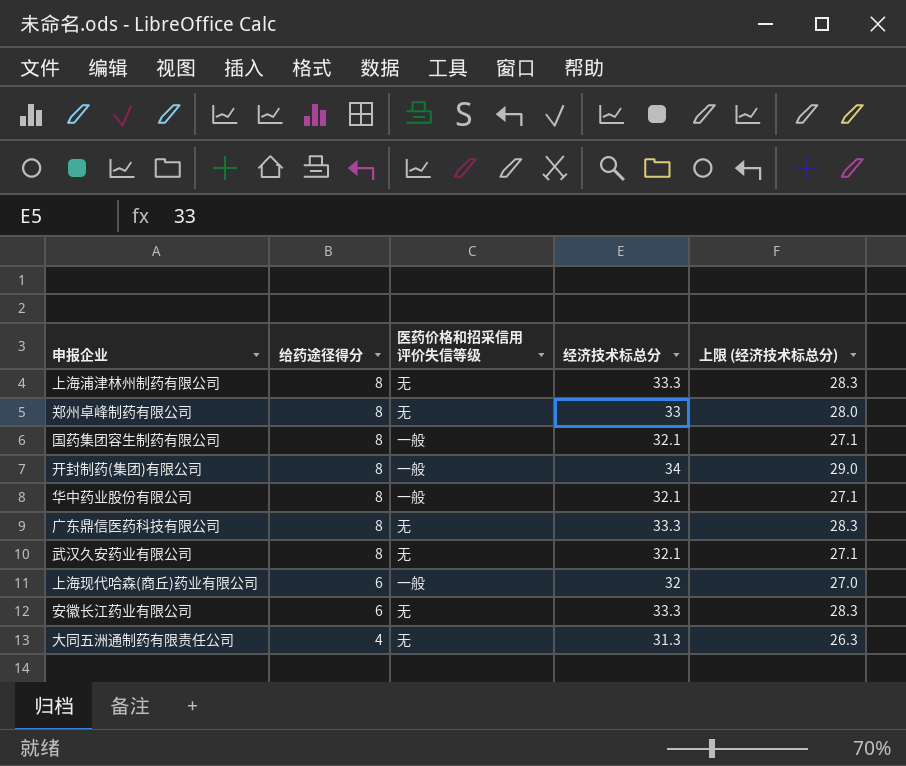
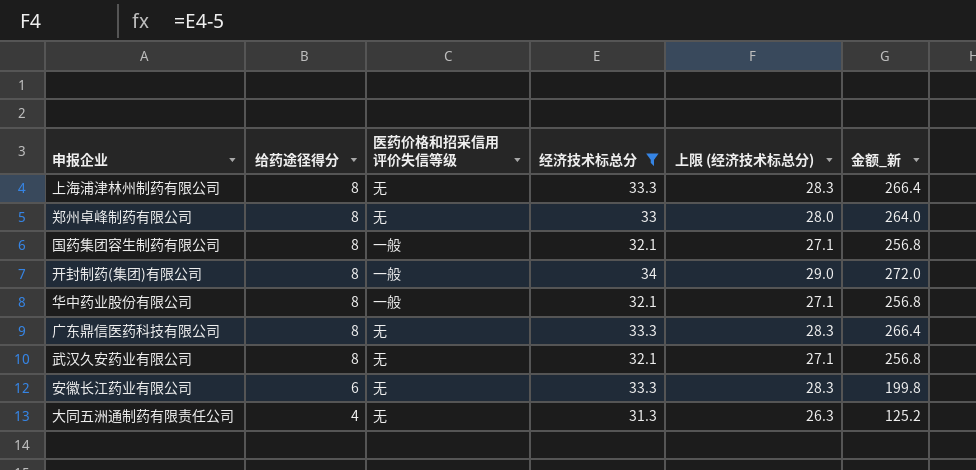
filter: none -> 经济技术标总分 != 32
column 金额_新 | formula: none -> [给药途径得分] * [经济技术标总分]

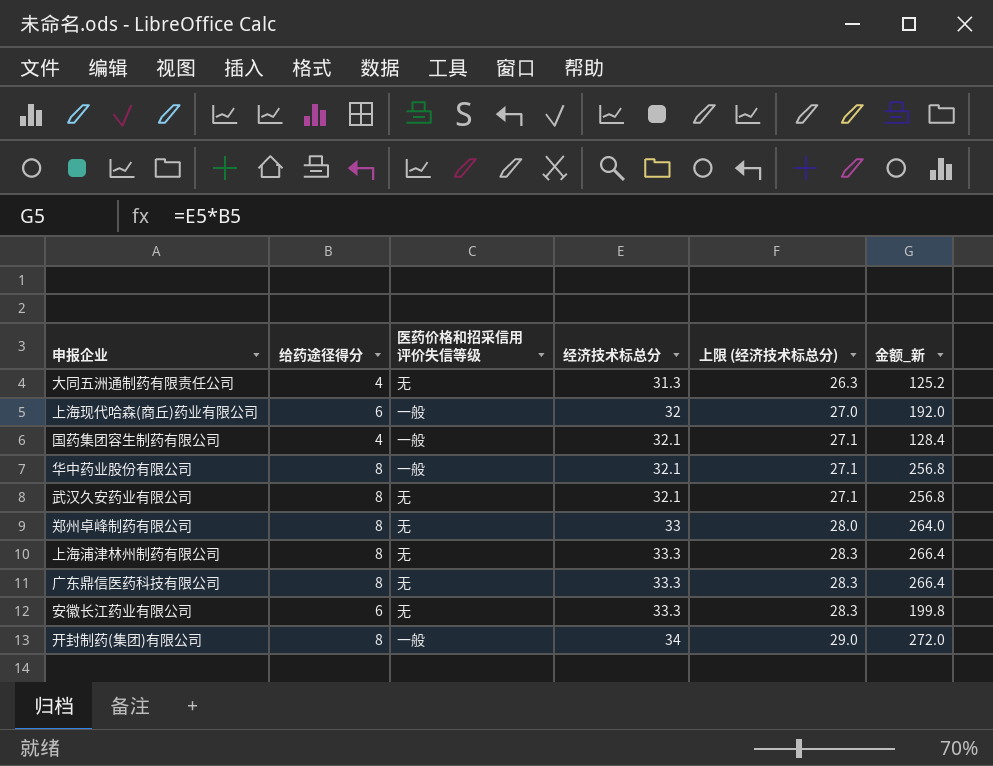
filter: 经济技术标总分 != 32 -> none
row order: 给药途径得分 descending -> 经济技术标总分 ascending
国药集团容生制药有限公司 | 给药途径得分: 8 -> 4
国药集团容生制药有限公司 | 金额_新: 256.8 -> 128.4

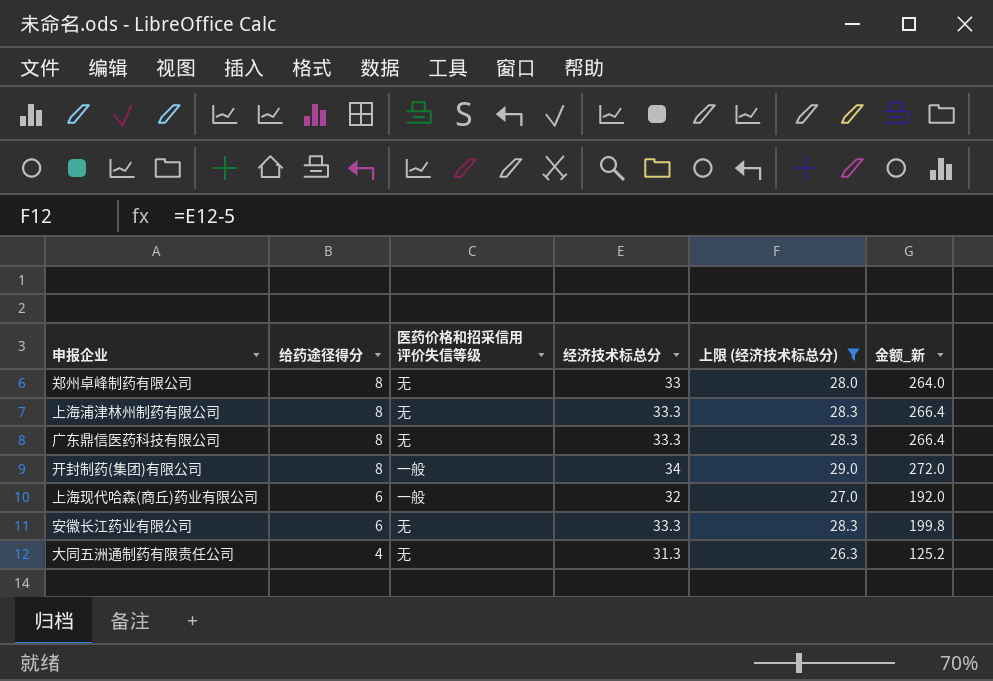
filter: none -> 上限 (经济技术标总分) != 27.1
row order: 经济技术标总分 ascending -> 给药途径得分 descending

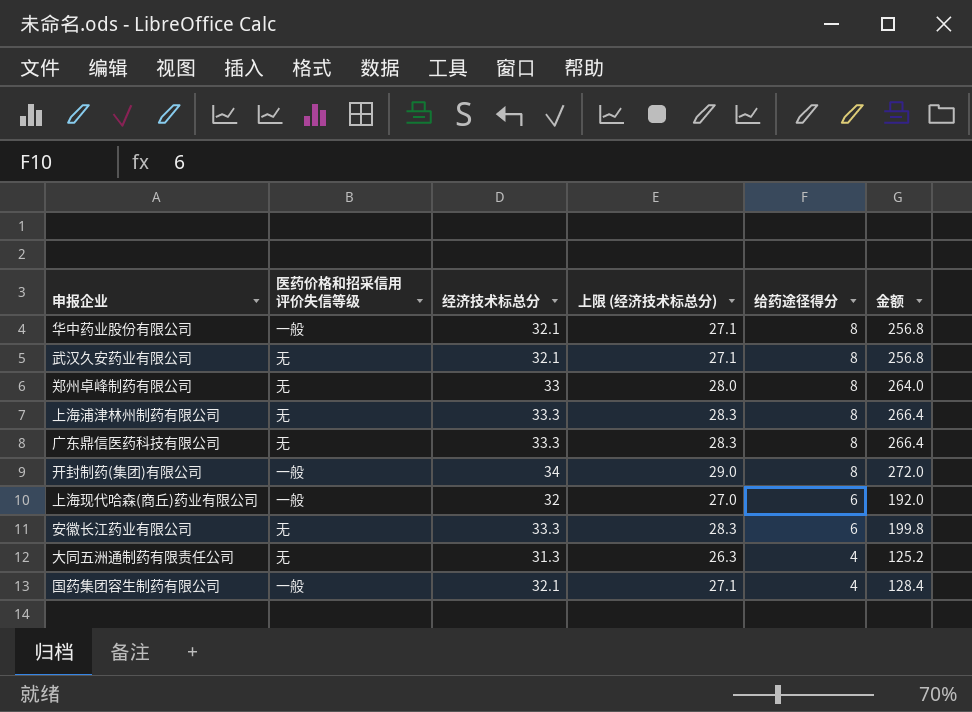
filter: 上限 (经济技术标总分) != 27.1 -> none
column 给药途径得分 | position: 2 -> 5
column name: 金额_新 -> 金额

